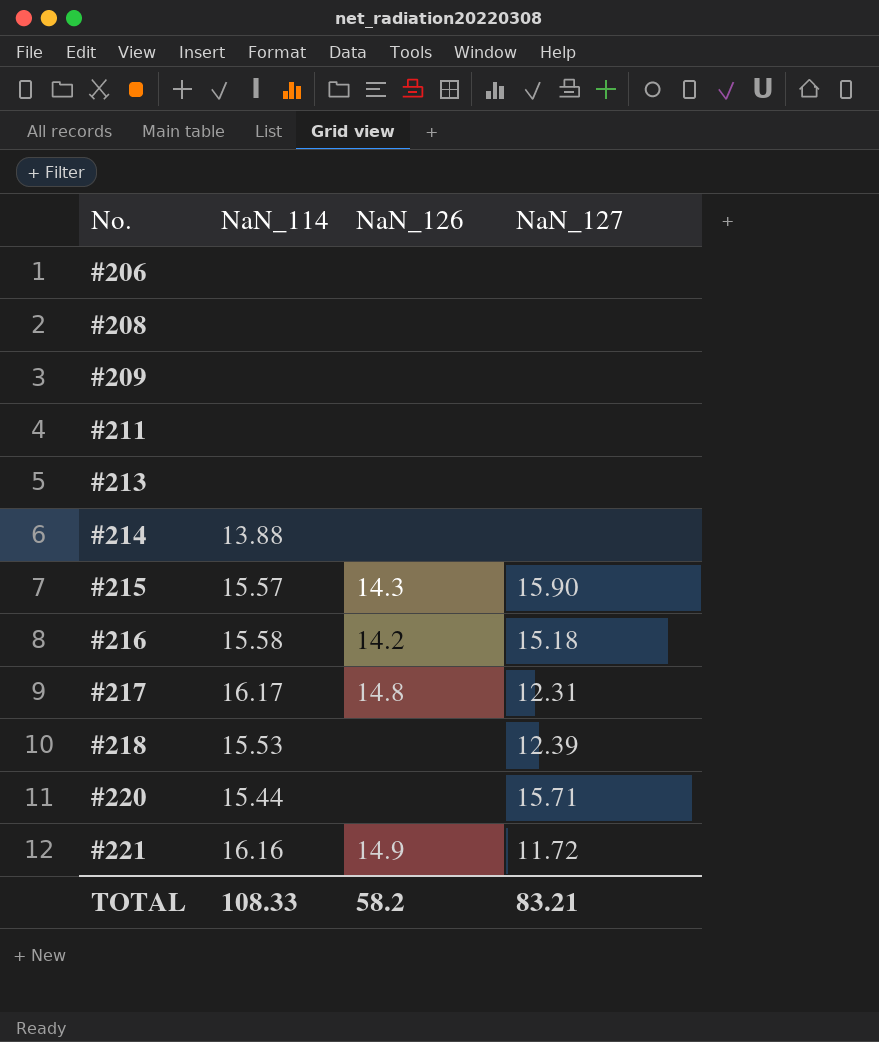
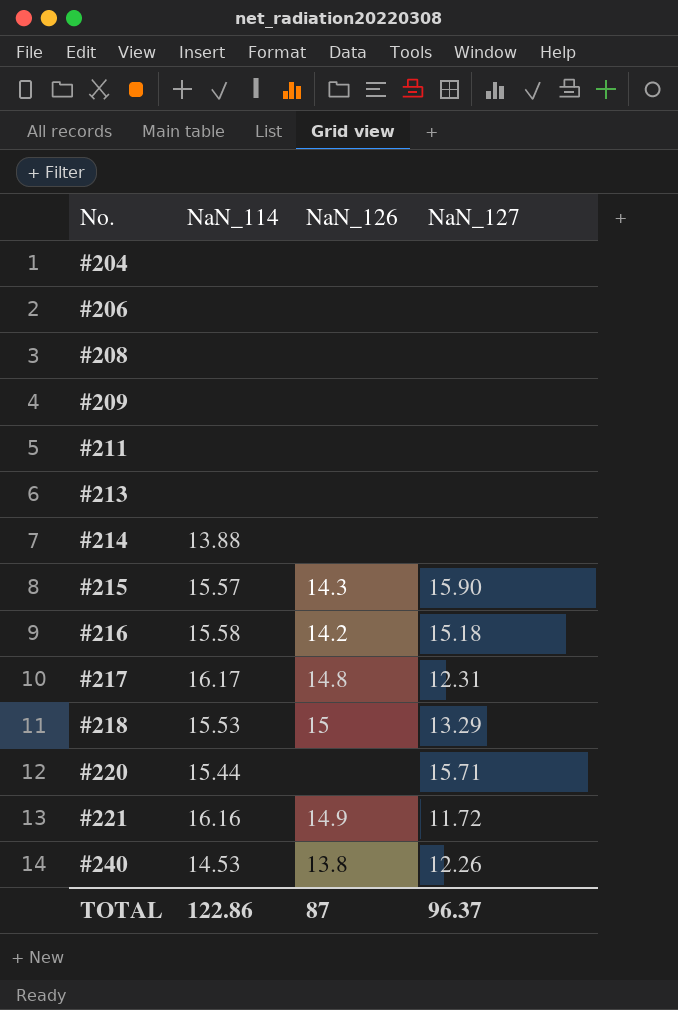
row #204: none -> none | none | none
#218 | NaN_126: none -> 15
#218 | NaN_127: 12.39 -> 13.29
row #240: none -> 14.53 | 13.8 | 12.26
TOTAL | NaN_114: 108.33 -> 122.86
TOTAL | NaN_126: 58.2 -> 87
TOTAL | NaN_127: 83.21 -> 96.37

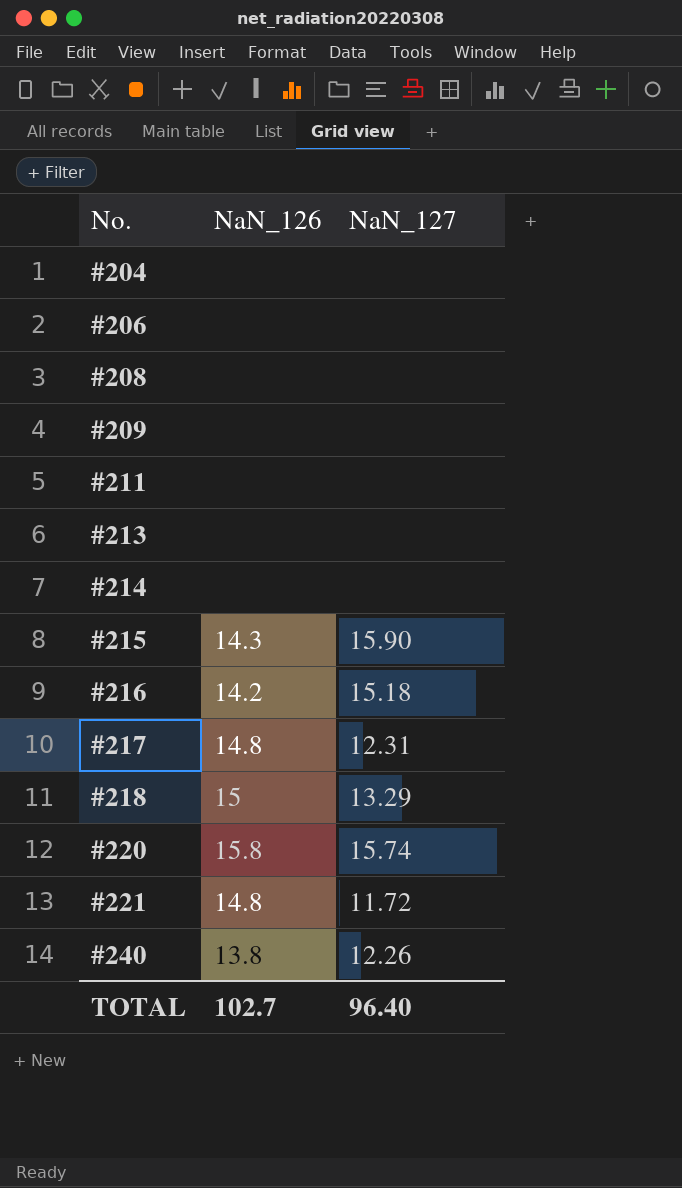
column NaN_114 | position: 2 -> none
#220 | NaN_126: none -> 15.8
#220 | NaN_127: 15.71 -> 15.74
#221 | NaN_126: 14.9 -> 14.8
TOTAL | NaN_126: 87 -> 102.7
TOTAL | NaN_127: 96.37 -> 96.40

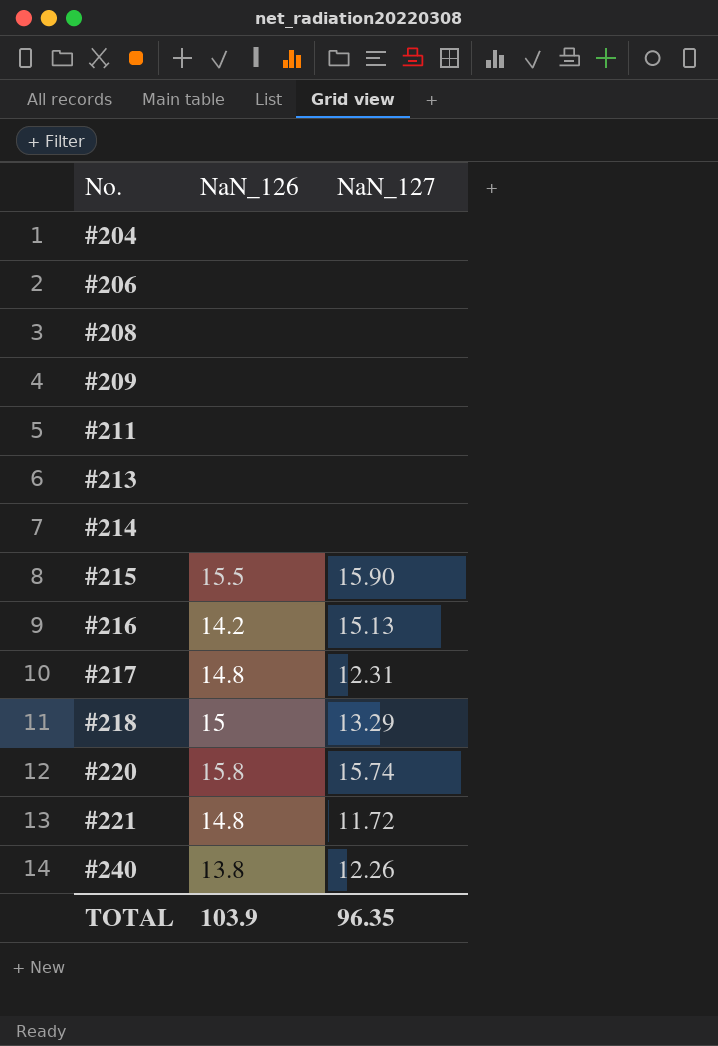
#215 | NaN_126: 14.3 -> 15.5
#216 | NaN_127: 15.18 -> 15.13
TOTAL | NaN_126: 102.7 -> 103.9
TOTAL | NaN_127: 96.40 -> 96.35

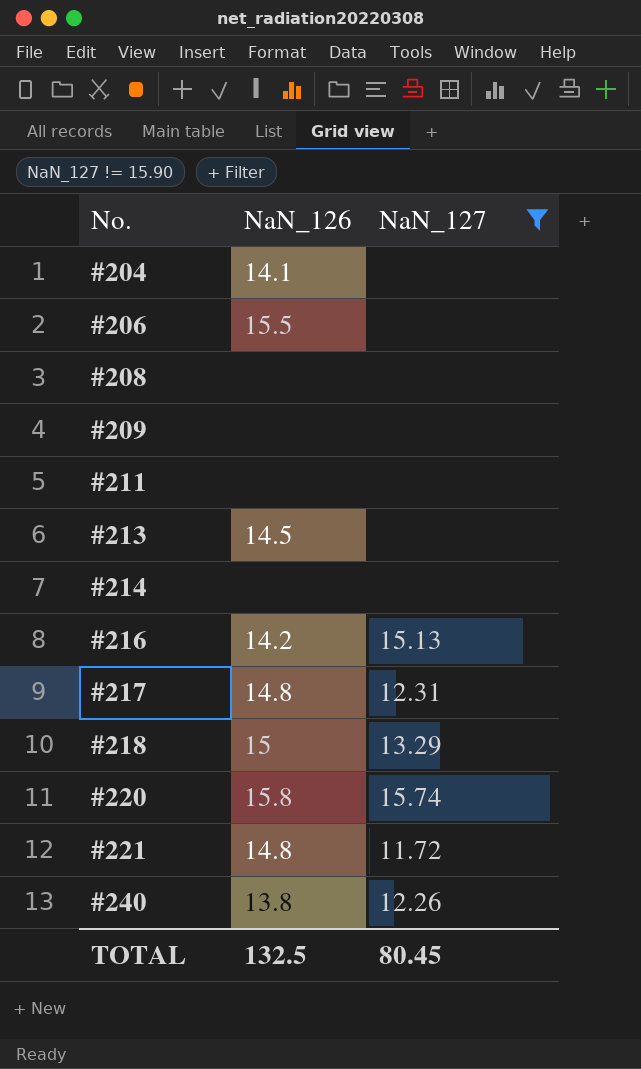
filter: none -> NaN_127 != 15.90
#204 | NaN_126: none -> 14.1
#206 | NaN_126: none -> 15.5
#213 | NaN_126: none -> 14.5
TOTAL | NaN_126: 103.9 -> 132.5
TOTAL | NaN_127: 96.35 -> 80.45

